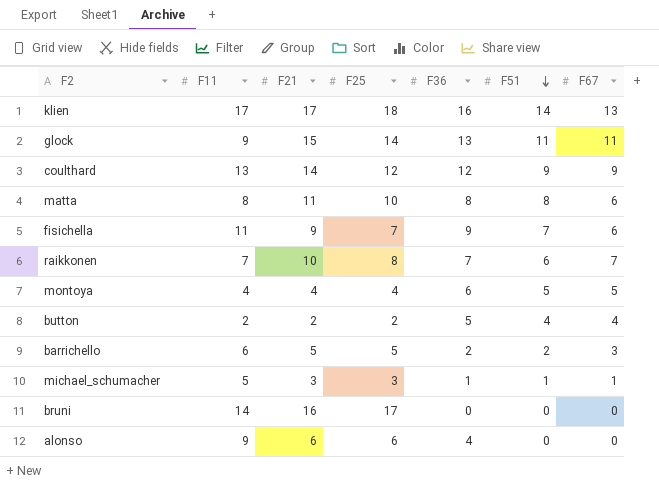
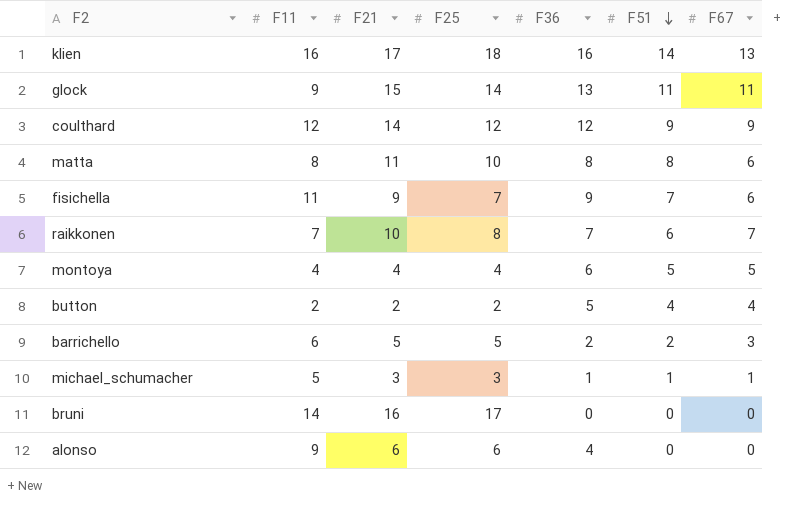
klien | F11: 17 -> 16
coulthard | F11: 13 -> 12

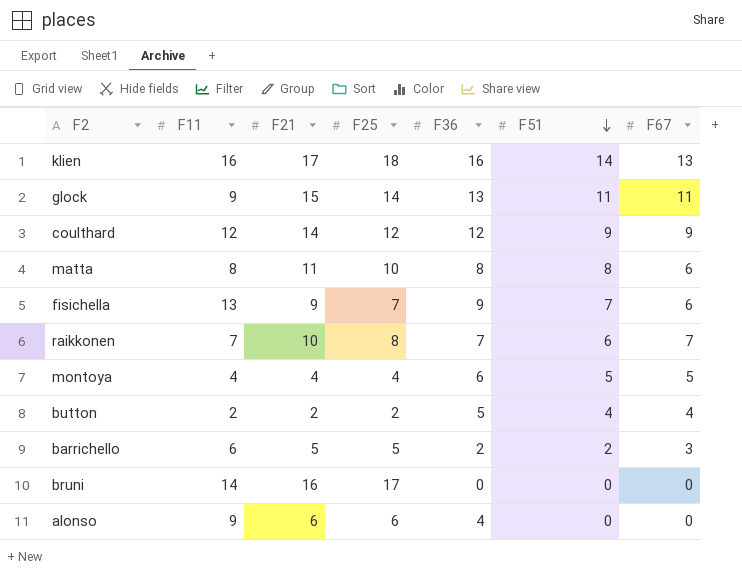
row michael_schumacher: 5 | 3 | 3 | 1 | 1 | 1 -> none
fisichella | F11: 11 -> 13

